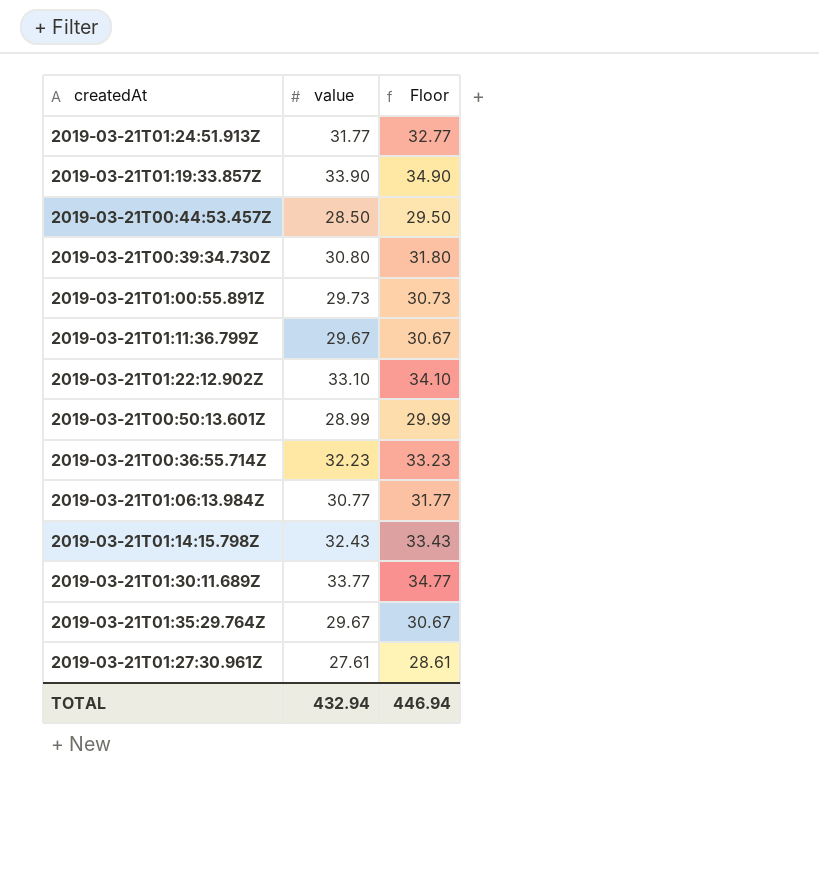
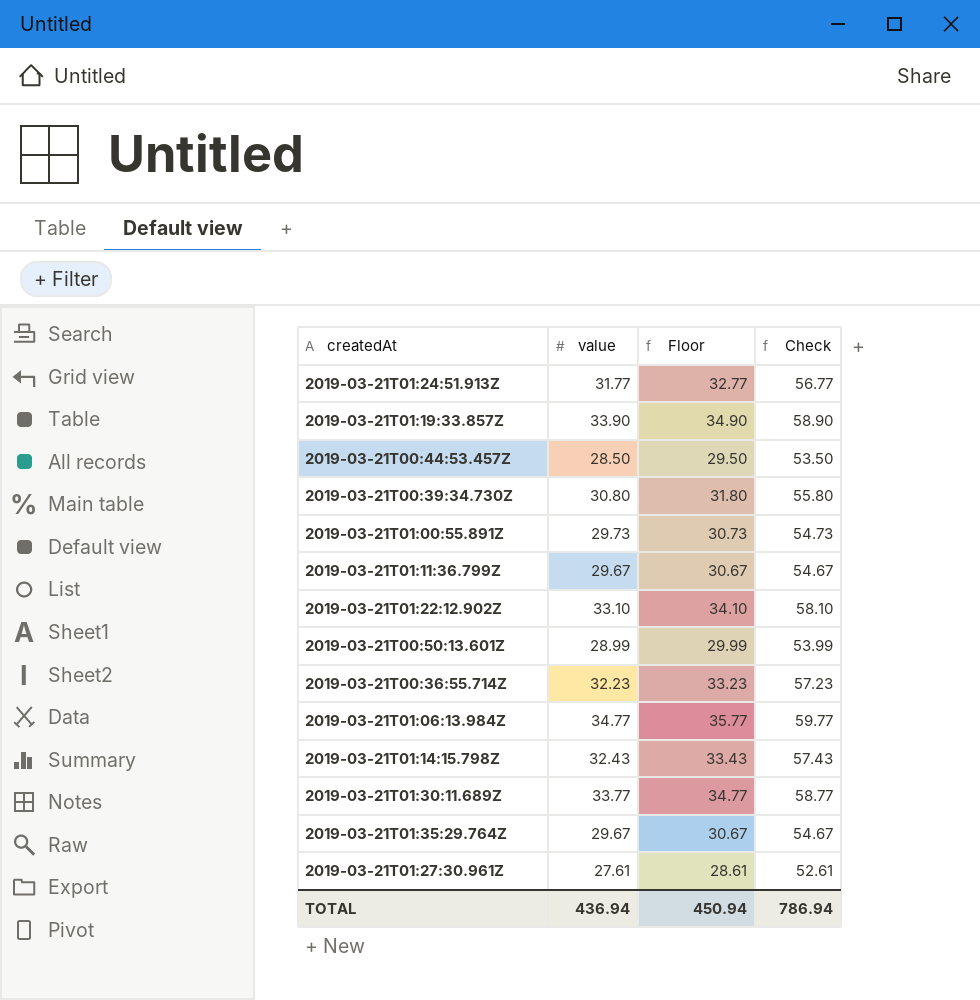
column Check | formula: none -> [value] + 25
2019-03-21T01:06:13.984Z | value: 30.77 -> 34.77
2019-03-21T01:06:13.984Z | Floor: 31.77 -> 35.77
TOTAL | value: 432.94 -> 436.94
TOTAL | Floor: 446.94 -> 450.94

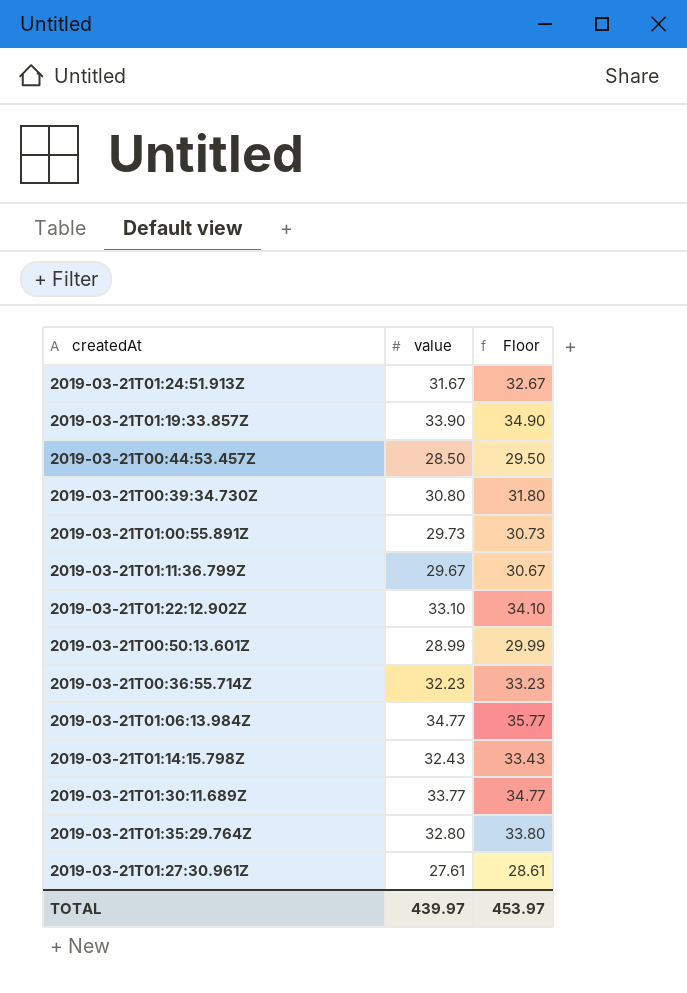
column Check | formula: [value] + 25 -> none
2019-03-21T01:24:51.913Z | value: 31.77 -> 31.67
2019-03-21T01:24:51.913Z | Floor: 32.77 -> 32.67
2019-03-21T01:35:29.764Z | value: 29.67 -> 32.80
2019-03-21T01:35:29.764Z | Floor: 30.67 -> 33.80
TOTAL | value: 436.94 -> 439.97
TOTAL | Floor: 450.94 -> 453.97

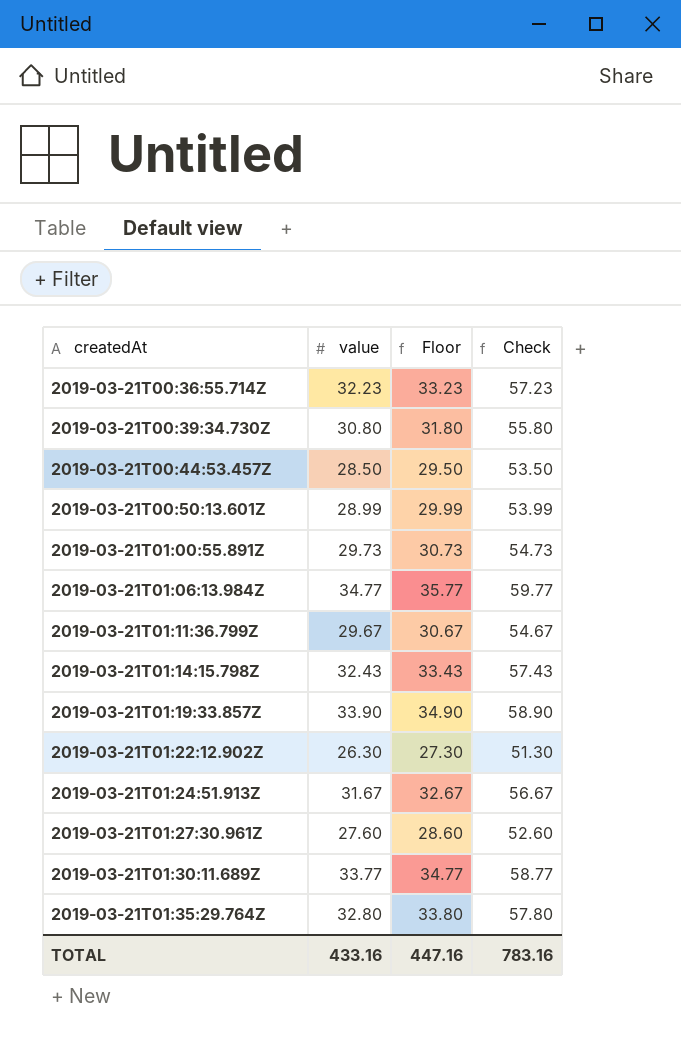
row order: none -> createdAt ascending
column Check | formula: none -> [value] + 25
2019-03-21T01:22:12.902Z | value: 33.10 -> 26.30
2019-03-21T01:22:12.902Z | Floor: 34.10 -> 27.30
2019-03-21T01:27:30.961Z | value: 27.61 -> 27.60
2019-03-21T01:27:30.961Z | Floor: 28.61 -> 28.60
TOTAL | value: 439.97 -> 433.16
TOTAL | Floor: 453.97 -> 447.16

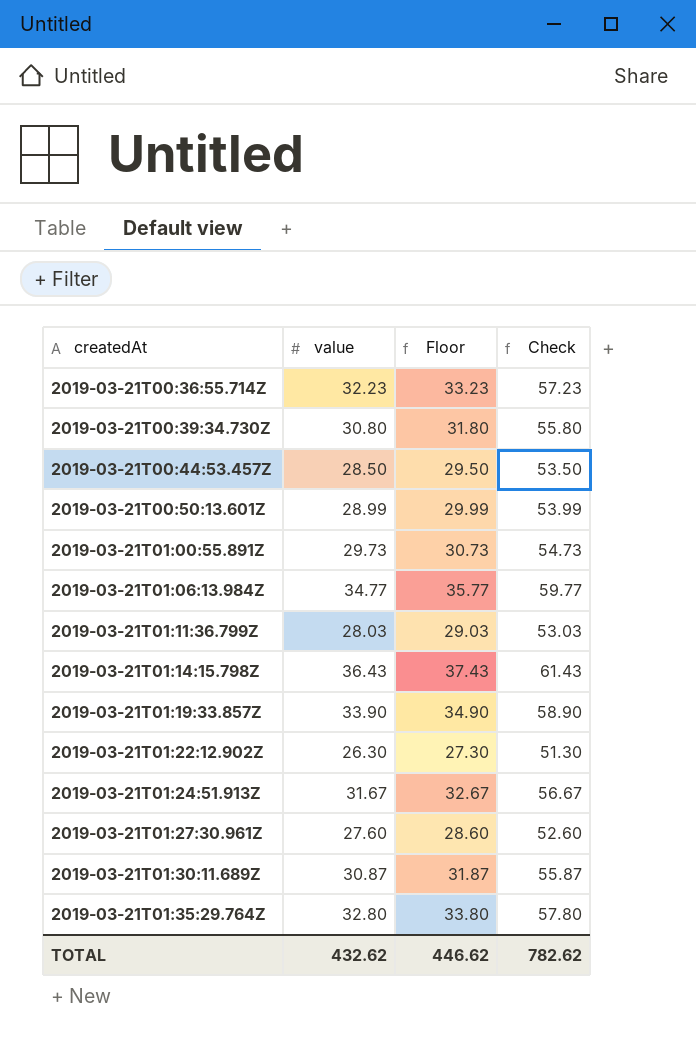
2019-03-21T01:11:36.799Z | value: 29.67 -> 28.03
2019-03-21T01:11:36.799Z | Floor: 30.67 -> 29.03
2019-03-21T01:11:36.799Z | Check: 54.67 -> 53.03
2019-03-21T01:14:15.798Z | value: 32.43 -> 36.43
2019-03-21T01:14:15.798Z | Floor: 33.43 -> 37.43
2019-03-21T01:14:15.798Z | Check: 57.43 -> 61.43
2019-03-21T01:30:11.689Z | value: 33.77 -> 30.87
2019-03-21T01:30:11.689Z | Floor: 34.77 -> 31.87
2019-03-21T01:30:11.689Z | Check: 58.77 -> 55.87
TOTAL | value: 433.16 -> 432.62
TOTAL | Floor: 447.16 -> 446.62
TOTAL | Check: 783.16 -> 782.62

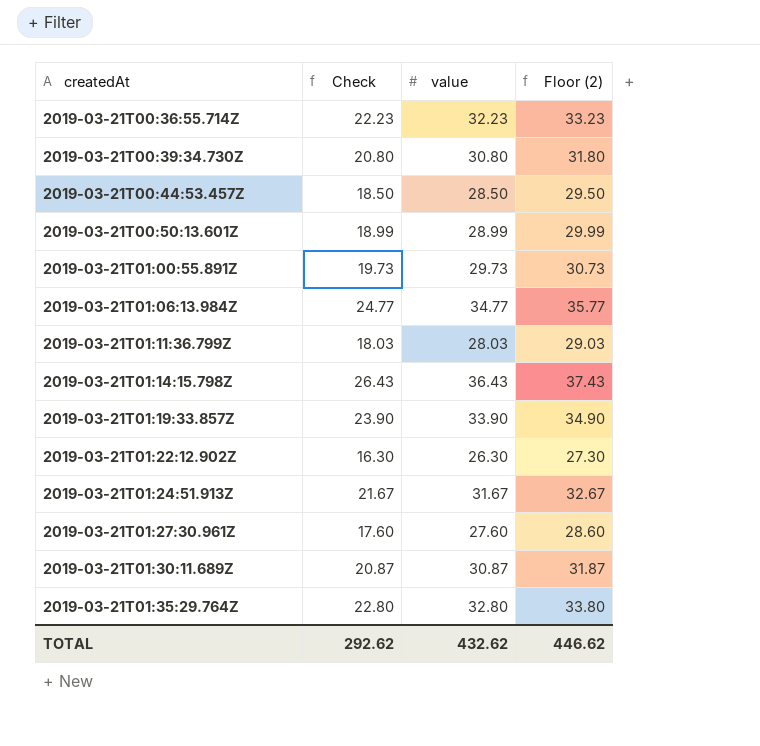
column Check | formula: [value] + 25 -> [value] - 10
column Check | position: 4 -> 2
column name: Floor -> Floor (2)
TOTAL | Check: 782.62 -> 292.62

